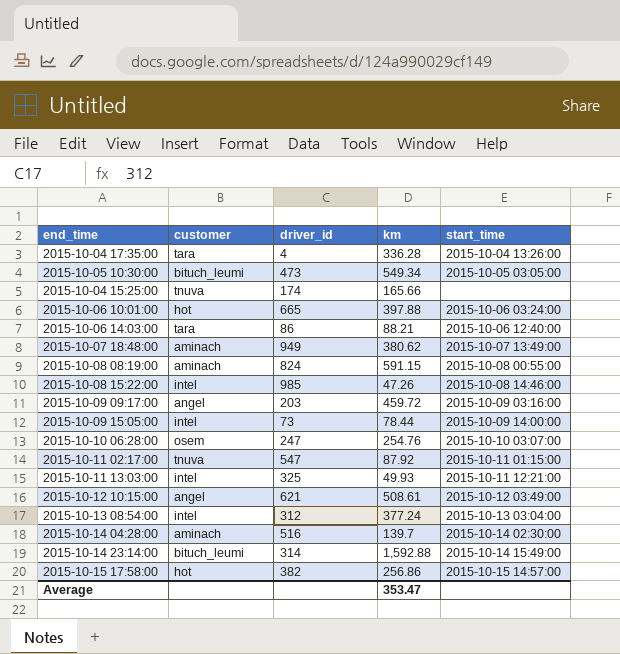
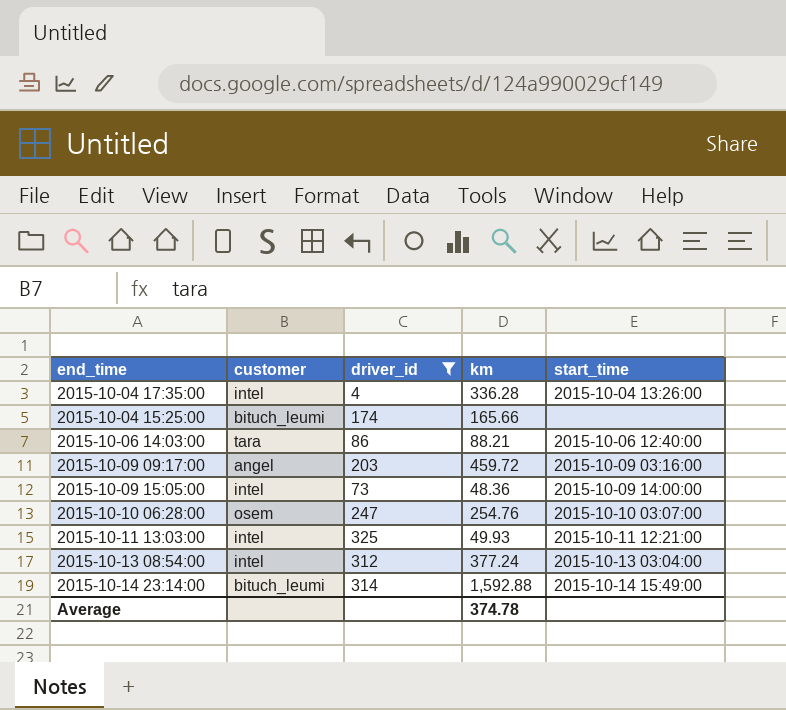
filter: none -> driver_id <= 325
2015-10-04 17:35:00 | customer: tara -> intel
2015-10-04 15:25:00 | customer: tnuva -> bituch_leumi
2015-10-09 15:05:00 | km: 78.44 -> 48.36
Average | km: 353.47 -> 374.78

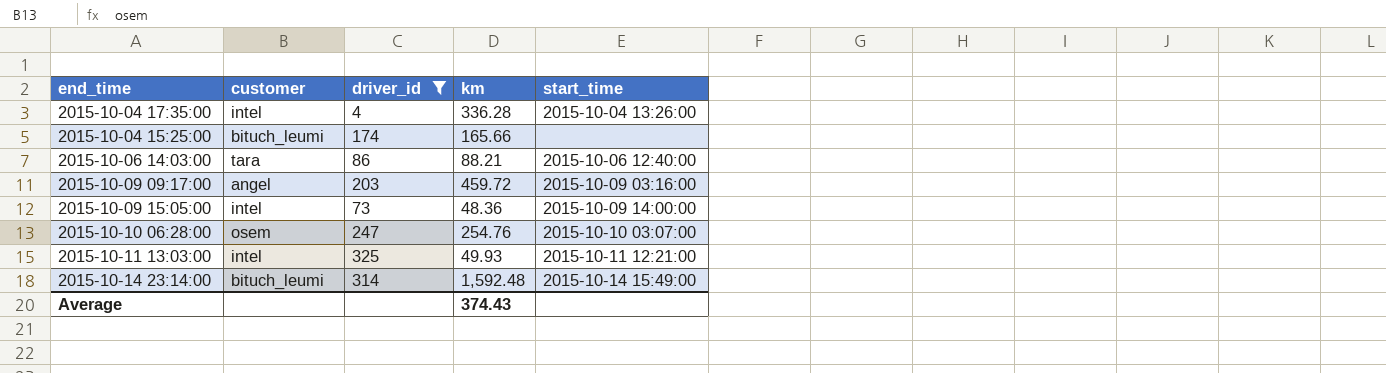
row 2015-10-13 08:54:00: intel | 312 | 377.24 | 2015-10-13 03:04:00 -> none
2015-10-14 23:14:00 | km: 1,592.88 -> 1,592.48
Average | km: 374.78 -> 374.43

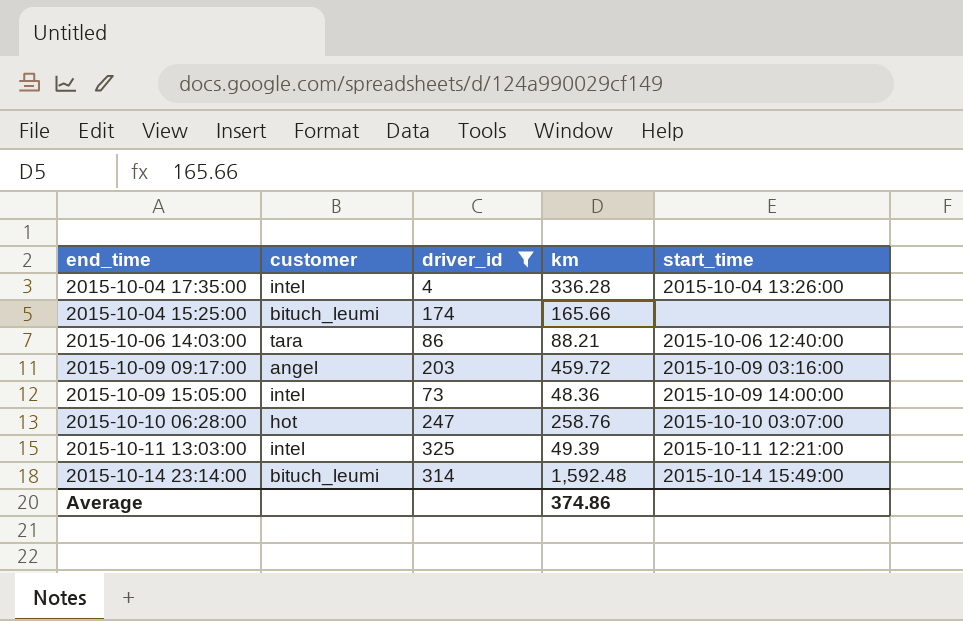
2015-10-10 06:28:00 | customer: osem -> hot
2015-10-10 06:28:00 | km: 254.76 -> 258.76
2015-10-11 13:03:00 | km: 49.93 -> 49.39
Average | km: 374.43 -> 374.86

